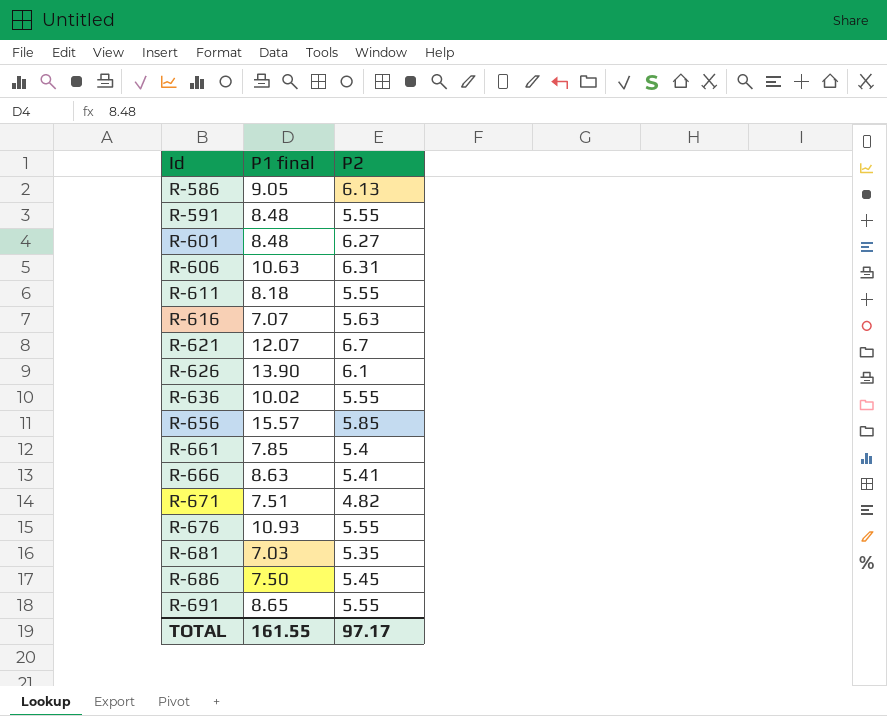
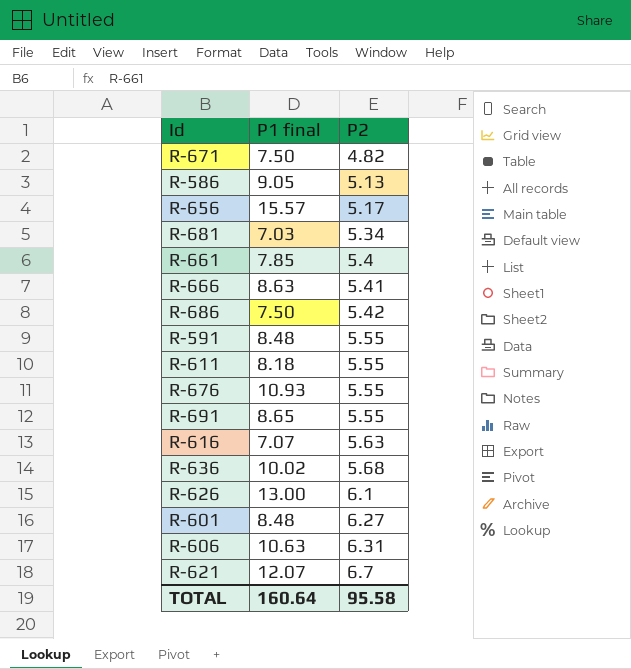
row order: Id ascending -> P2 ascending
R-671 | P1 final: 7.51 -> 7.50
R-586 | P2: 6.13 -> 5.13
R-656 | P2: 5.85 -> 5.17
R-681 | P2: 5.35 -> 5.34
R-686 | P2: 5.45 -> 5.42
R-636 | P2: 5.55 -> 5.68
R-626 | P1 final: 13.90 -> 13.00
TOTAL | P1 final: 161.55 -> 160.64
TOTAL | P2: 97.17 -> 95.58

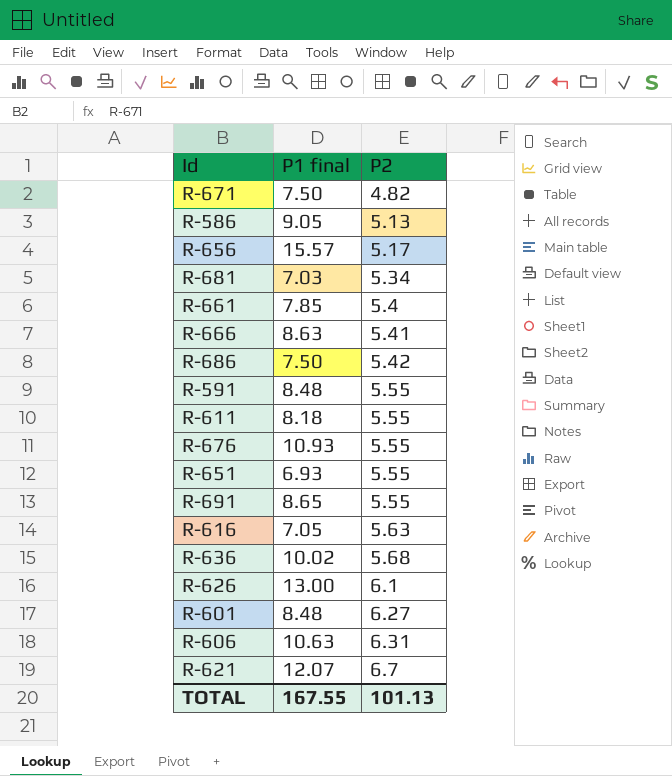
row R-651: none -> 6.93 | 5.55
R-616 | P1 final: 7.07 -> 7.05
TOTAL | P1 final: 160.64 -> 167.55
TOTAL | P2: 95.58 -> 101.13

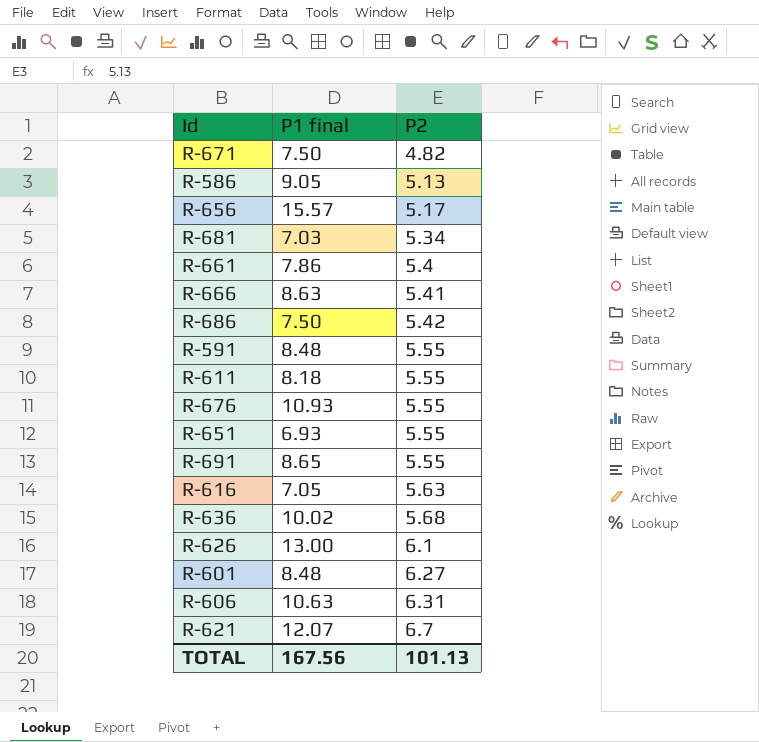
R-661 | P1 final: 7.85 -> 7.86
TOTAL | P1 final: 167.55 -> 167.56

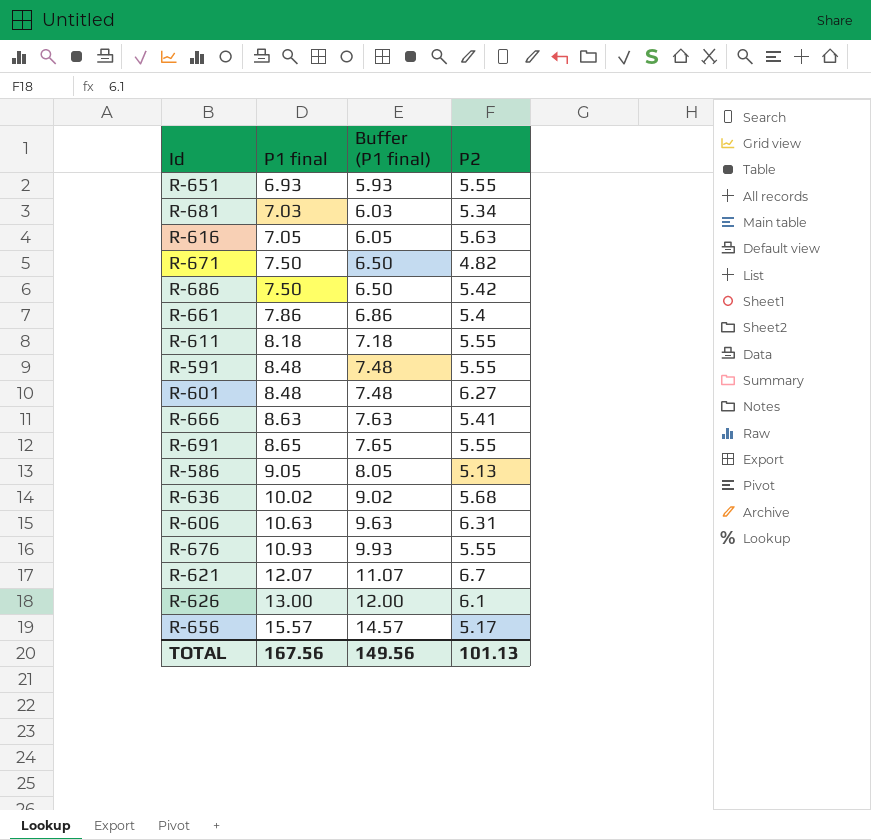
row order: P2 ascending -> P1 final ascending
column Buffer (P1 final) | formula: none -> [P1 final] - 1

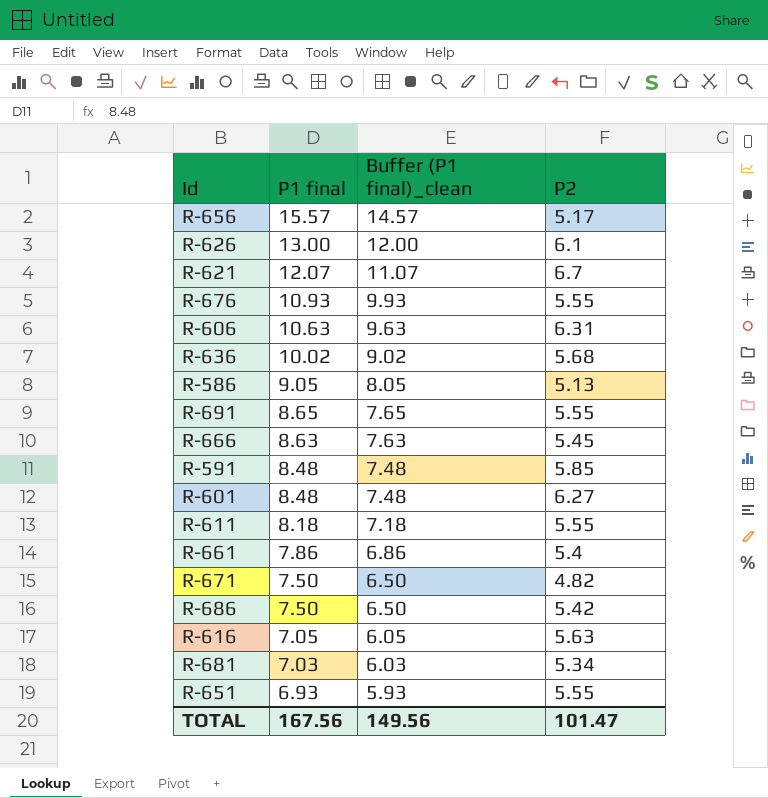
row order: P1 final ascending -> P1 final descending
column name: Buffer (P1 final) -> Buffer (P1 final)_clean
R-666 | P2: 5.41 -> 5.45
R-591 | P2: 5.55 -> 5.85
TOTAL | P2: 101.13 -> 101.47

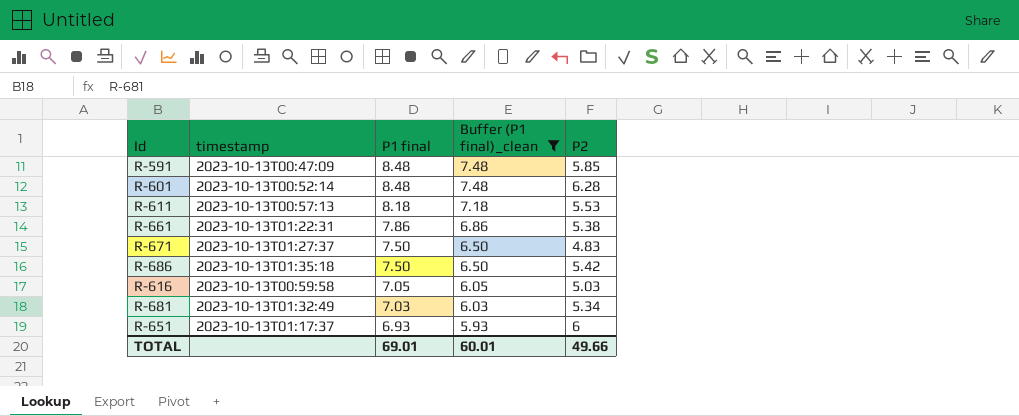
filter: none -> Buffer (P1 final)_clean <= 7.48
column timestamp | position: none -> 2
R-601 | P2: 6.27 -> 6.28
R-611 | P2: 5.55 -> 5.53
R-661 | P2: 5.4 -> 5.38
R-671 | P2: 4.82 -> 4.83
R-616 | P2: 5.63 -> 5.03
R-651 | P2: 5.55 -> 6
TOTAL | P1 final: 167.56 -> 69.01
TOTAL | Buffer (P1 final)_clean: 149.56 -> 60.01
TOTAL | P2: 101.47 -> 49.66

